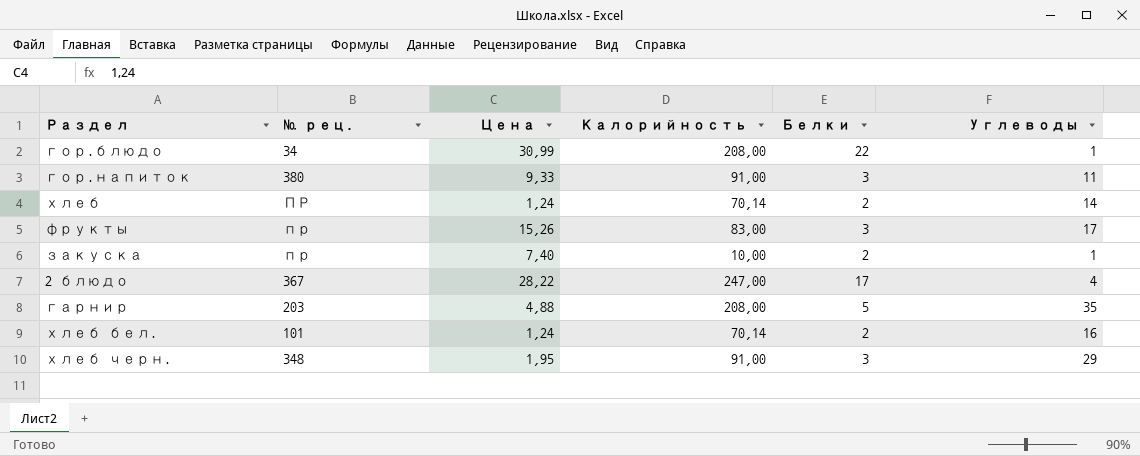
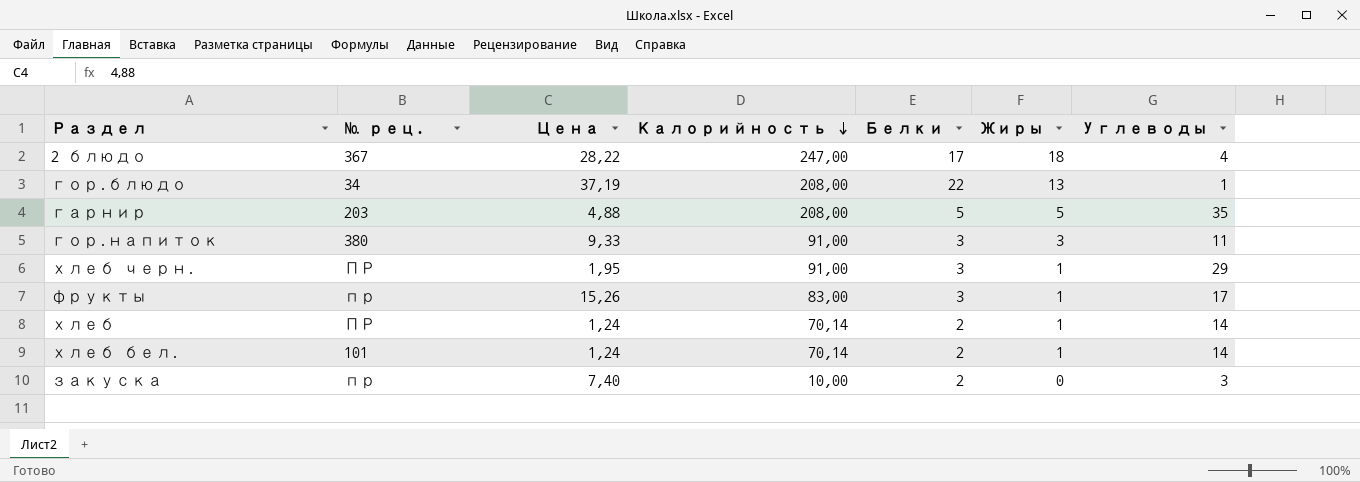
row order: none -> Калорийность descending
column Жиры | position: none -> 6
гор.блюдо | Цена: 30,99 -> 37,19
хлеб черн. | № рец.: 348 -> ПР
хлеб бел. | Углеводы: 16 -> 14
закуска | Углеводы: 1 -> 3

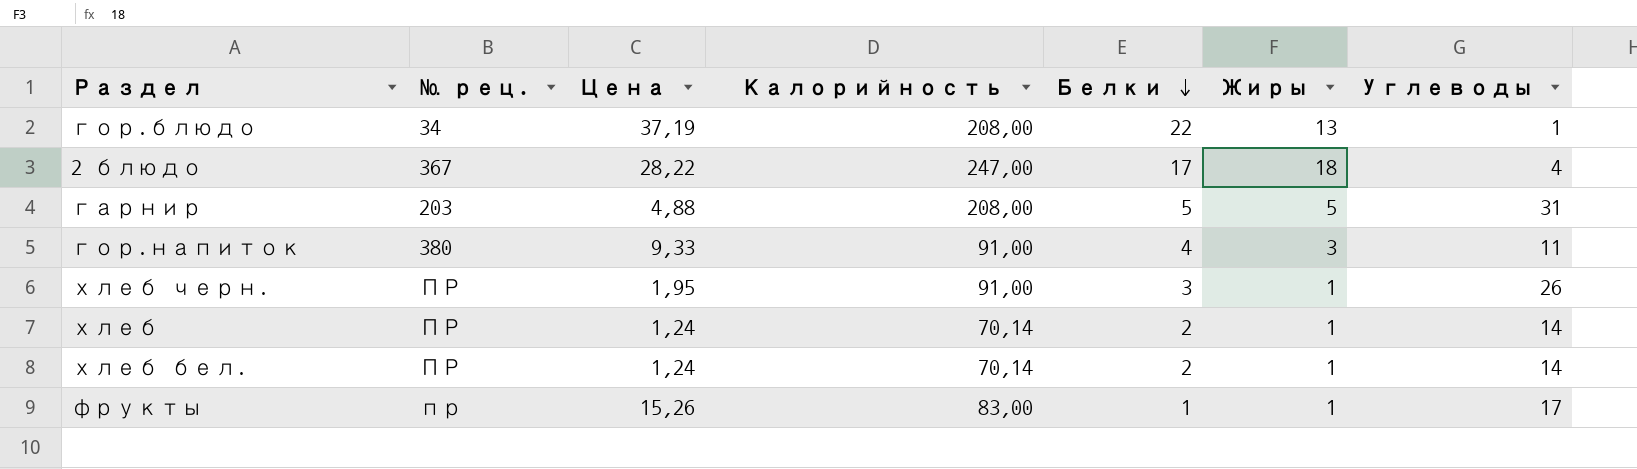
row order: Калорийность descending -> Белки descending
row закуска: пр | 7,40 | 10,00 | 2 | 0 | 3 -> none
гарнир | Углеводы: 35 -> 31
гор.напиток | Белки: 3 -> 4
хлеб черн. | Углеводы: 29 -> 26
хлеб бел. | № рец.: 101 -> ПР
фрукты | Белки: 3 -> 1

